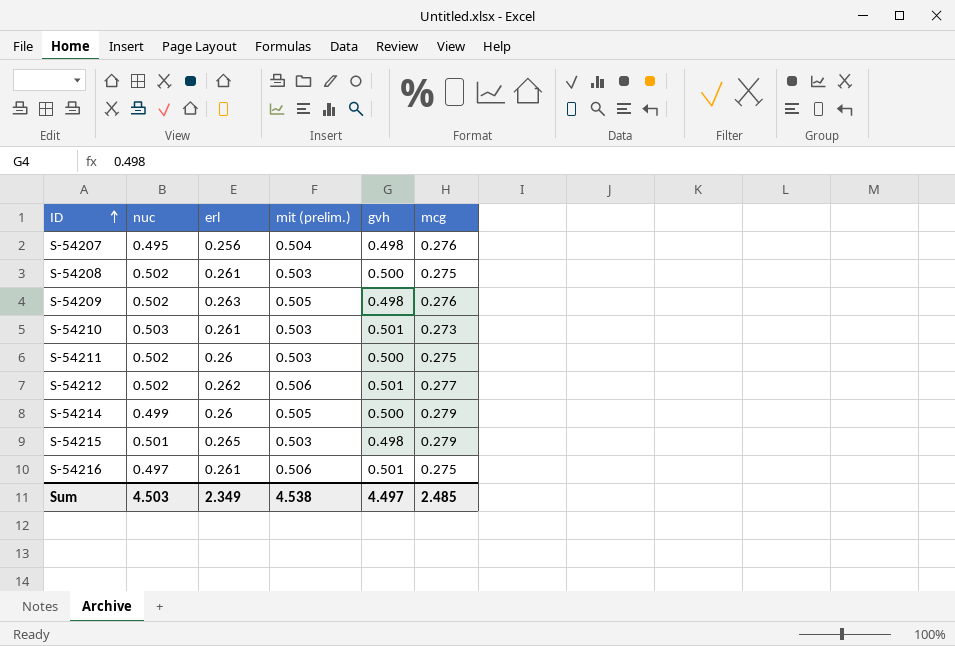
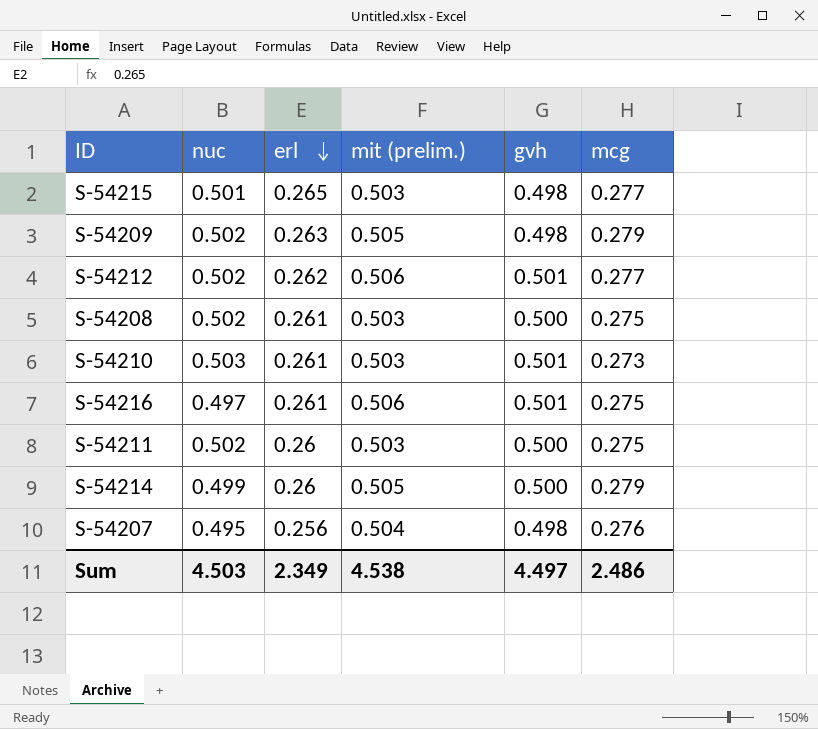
row order: ID ascending -> erl descending
S-54215 | mcg: 0.279 -> 0.277
S-54209 | mcg: 0.276 -> 0.279
Sum | mcg: 2.485 -> 2.486

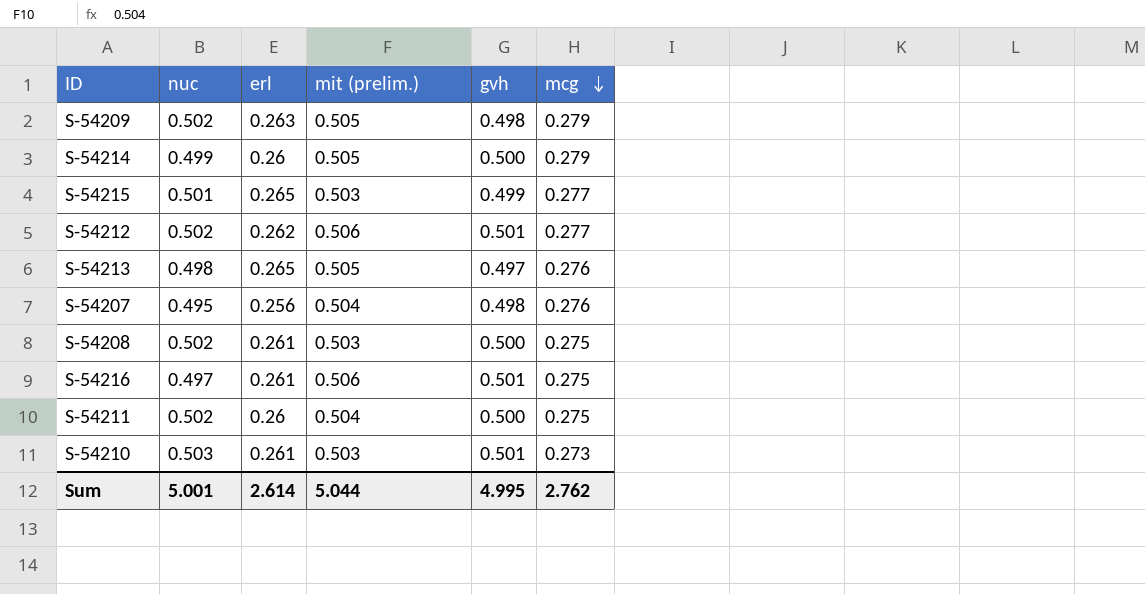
row order: erl descending -> mcg descending
S-54215 | gvh: 0.498 -> 0.499
row S-54213: none -> 0.498 | 0.265 | 0.505 | 0.497 | 0.276
S-54211 | mit (prelim.): 0.503 -> 0.504
Sum | nuc: 4.503 -> 5.001
Sum | erl: 2.349 -> 2.614
Sum | mit (prelim.): 4.538 -> 5.044
Sum | gvh: 4.497 -> 4.995
Sum | mcg: 2.486 -> 2.762

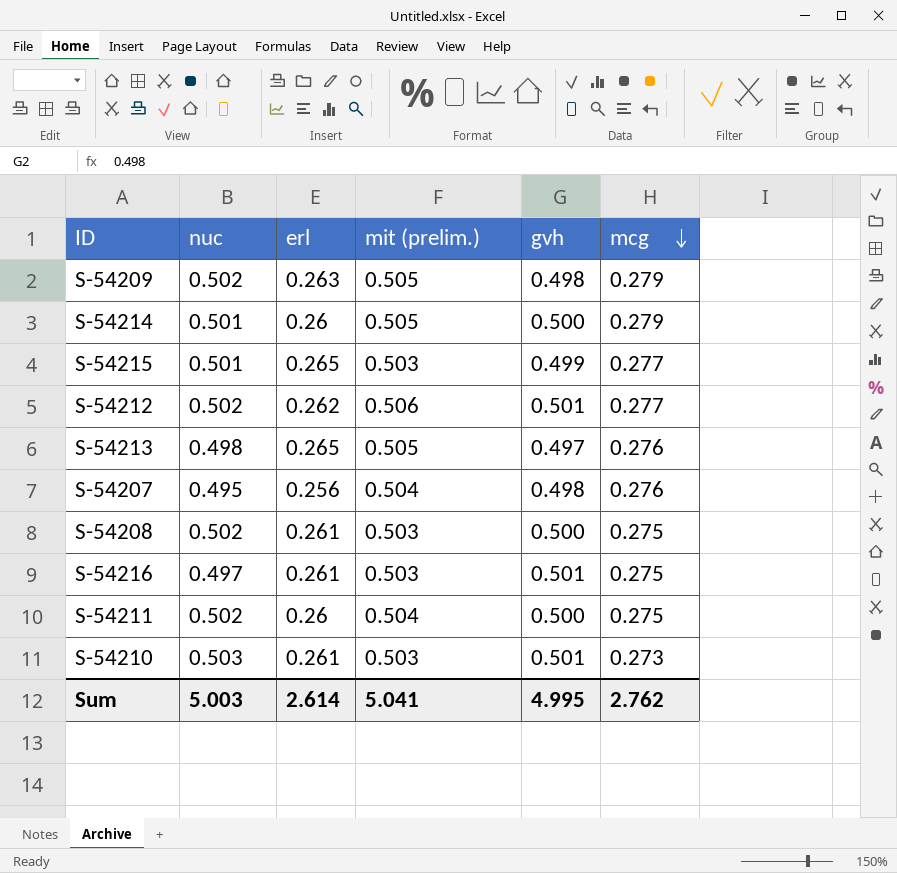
S-54214 | nuc: 0.499 -> 0.501
S-54216 | mit (prelim.): 0.506 -> 0.503
Sum | nuc: 5.001 -> 5.003
Sum | mit (prelim.): 5.044 -> 5.041

